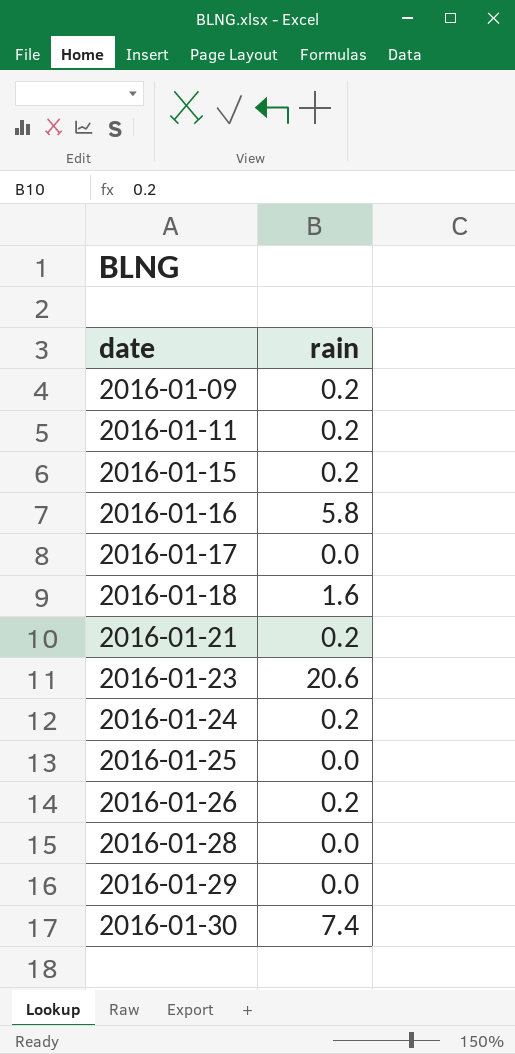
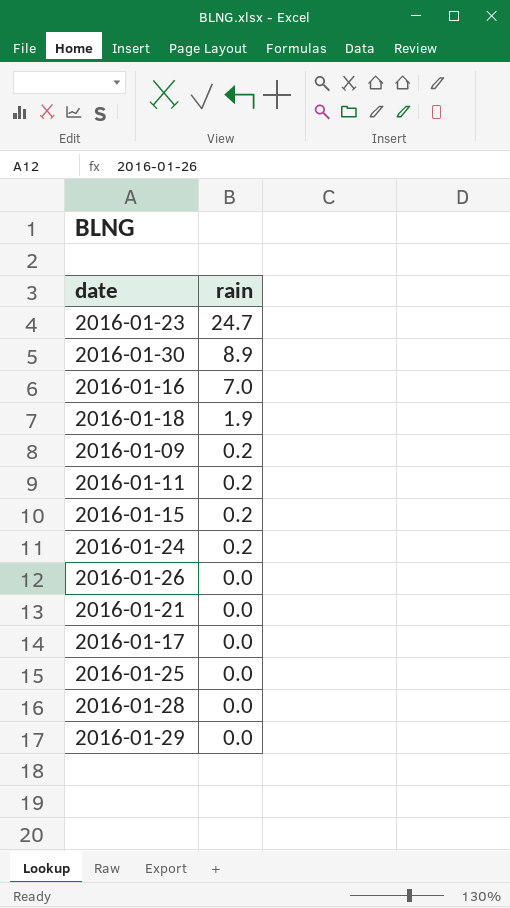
row order: date ascending -> rain descending
2016-01-23 | rain: 20.6 -> 24.7
2016-01-30 | rain: 7.4 -> 8.9
2016-01-16 | rain: 5.8 -> 7.0
2016-01-18 | rain: 1.6 -> 1.9
2016-01-26 | rain: 0.2 -> 0.0
2016-01-21 | rain: 0.2 -> 0.0

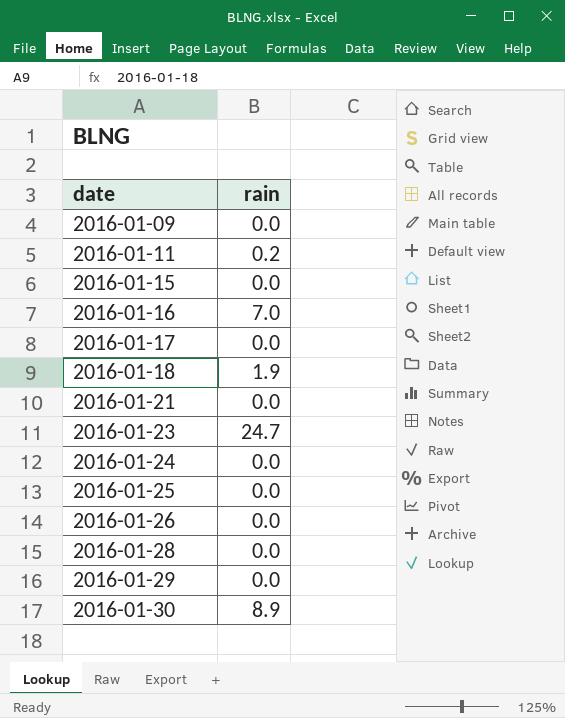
row order: rain descending -> date ascending
2016-01-09 | rain: 0.2 -> 0.0
2016-01-15 | rain: 0.2 -> 0.0
2016-01-24 | rain: 0.2 -> 0.0

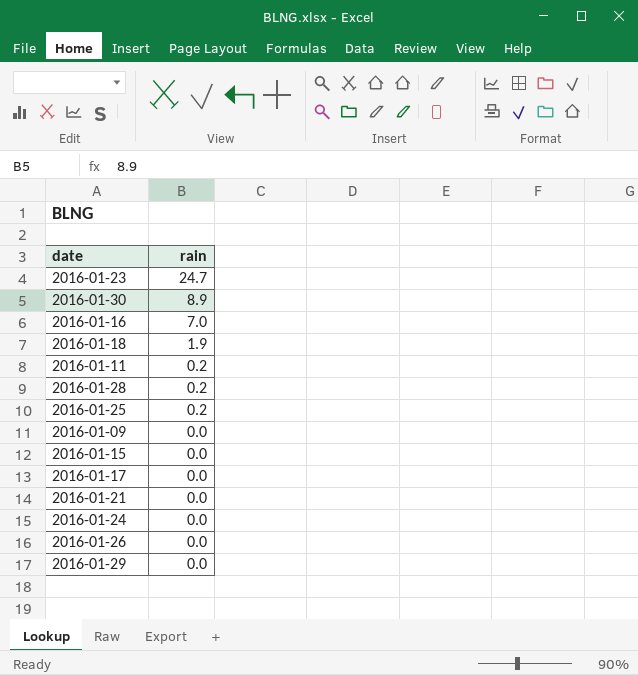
row order: date ascending -> rain descending
2016-01-28 | rain: 0.0 -> 0.2
2016-01-25 | rain: 0.0 -> 0.2

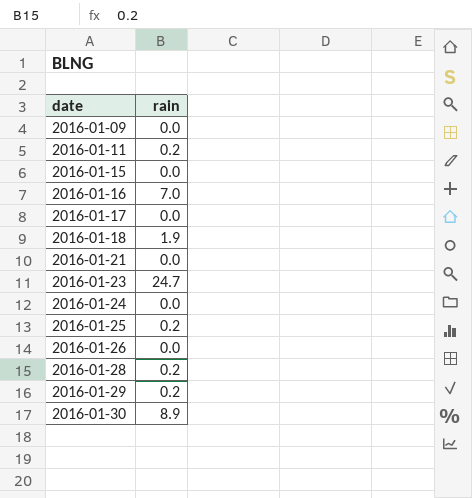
row order: rain descending -> date ascending
2016-01-29 | rain: 0.0 -> 0.2

